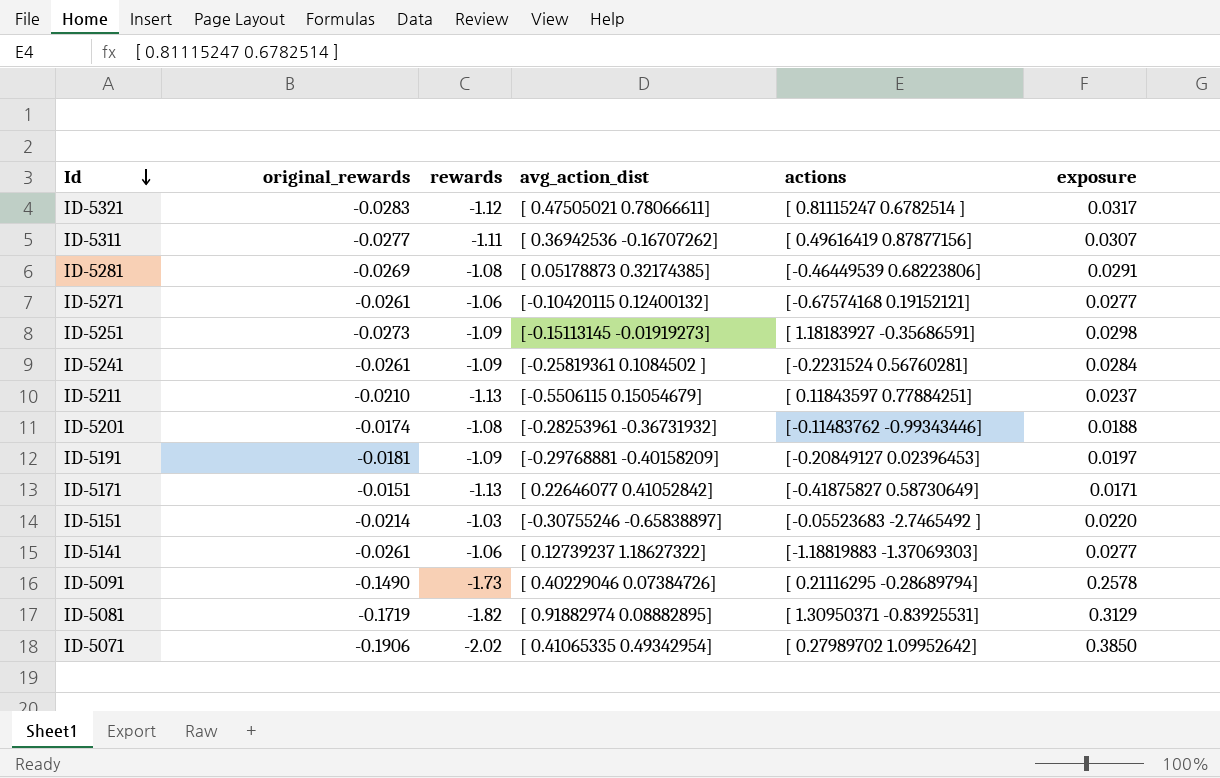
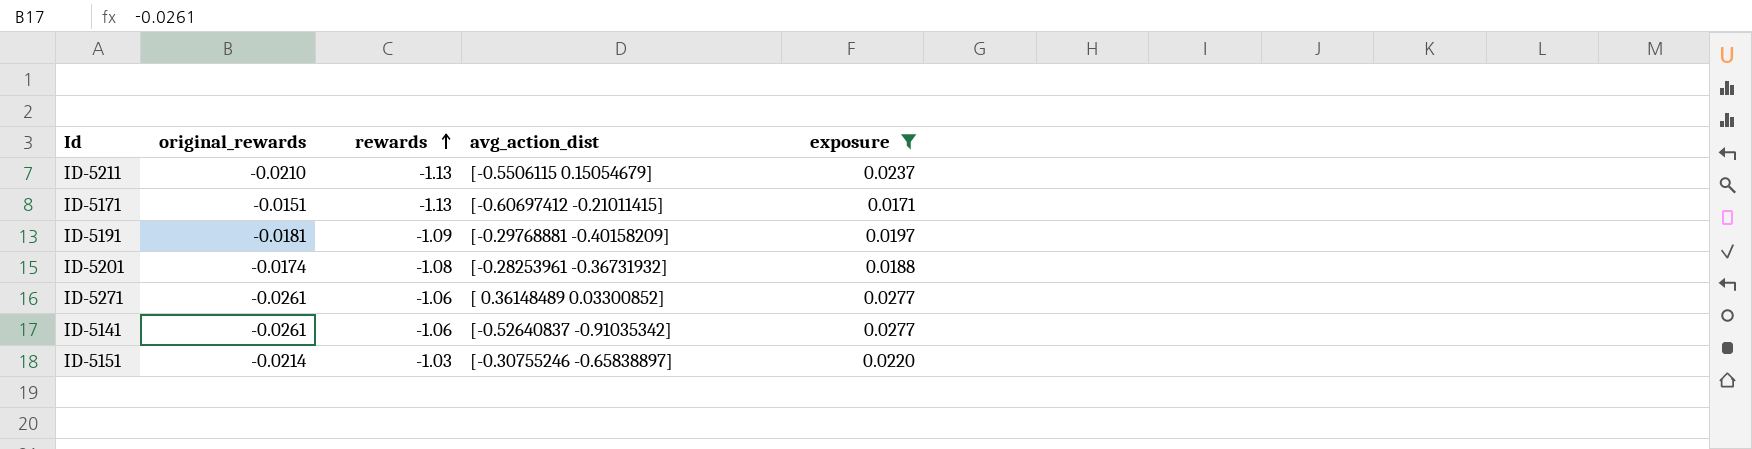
filter: none -> exposure <= 0.0277
row order: Id descending -> rewards ascending
column actions | position: 5 -> none
ID-5171 | avg_action_dist: [ 0.22646077 0.41052842] -> [-0.60697412 -0.21011415]
ID-5271 | avg_action_dist: [-0.10420115 0.12400132] -> [ 0.36148489 0.03300852]
ID-5141 | avg_action_dist: [ 0.12739237 1.18627322] -> [-0.52640837 -0.91035342]

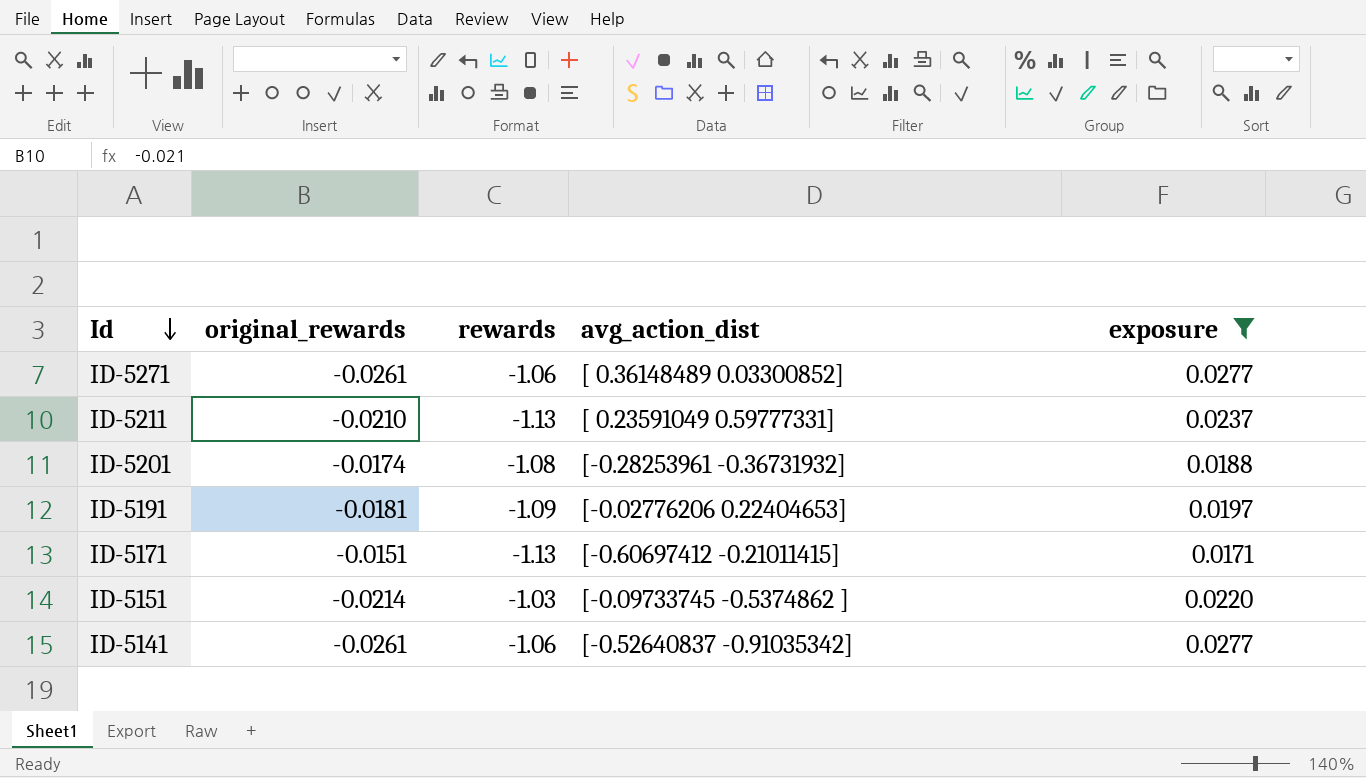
row order: rewards ascending -> Id descending
ID-5211 | avg_action_dist: [-0.5506115 0.15054679] -> [ 0.23591049 0.59777331]
ID-5191 | avg_action_dist: [-0.29768881 -0.40158209] -> [-0.02776206 0.22404653]
ID-5151 | avg_action_dist: [-0.30755246 -0.65838897] -> [-0.09733745 -0.5374862 ]

